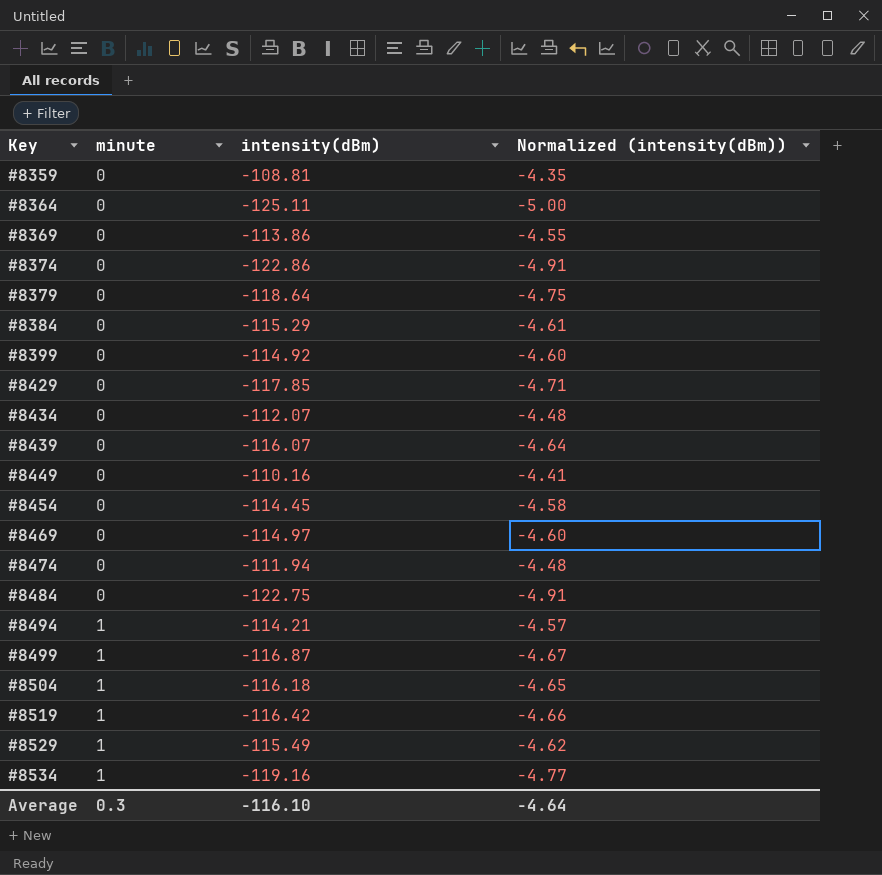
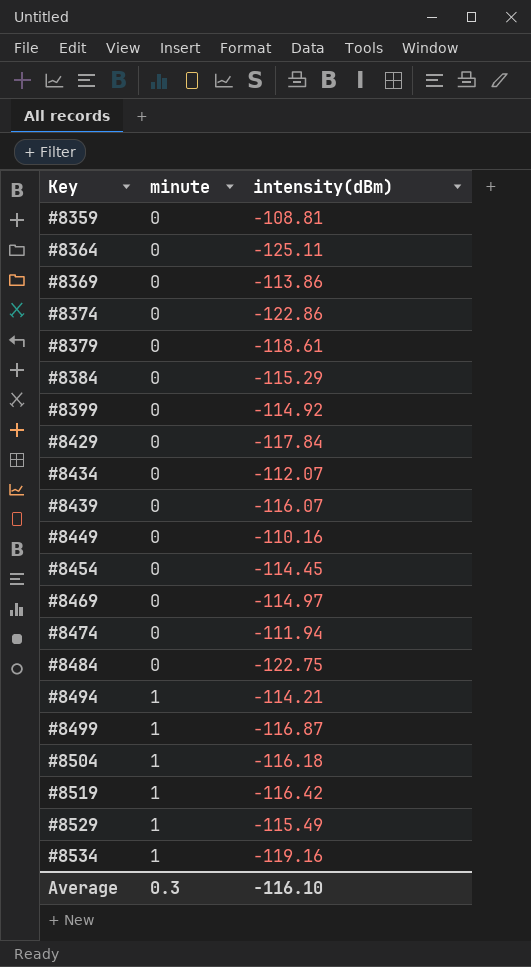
column Normalized (intensity(dBm)) | formula: [intensity(dBm)] * 0.04 -> none
#8379 | intensity(dBm): -118.64 -> -118.61
#8429 | intensity(dBm): -117.85 -> -117.84

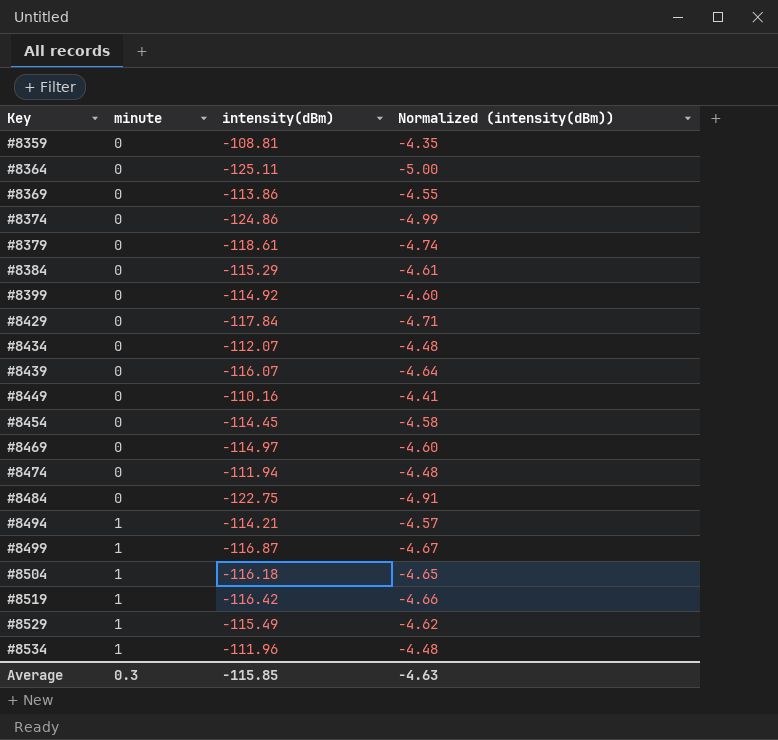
column Normalized (intensity(dBm)) | formula: none -> [intensity(dBm)] * 0.04
#8374 | intensity(dBm): -122.86 -> -124.86
#8534 | intensity(dBm): -119.16 -> -111.96
Average | intensity(dBm): -116.10 -> -115.85

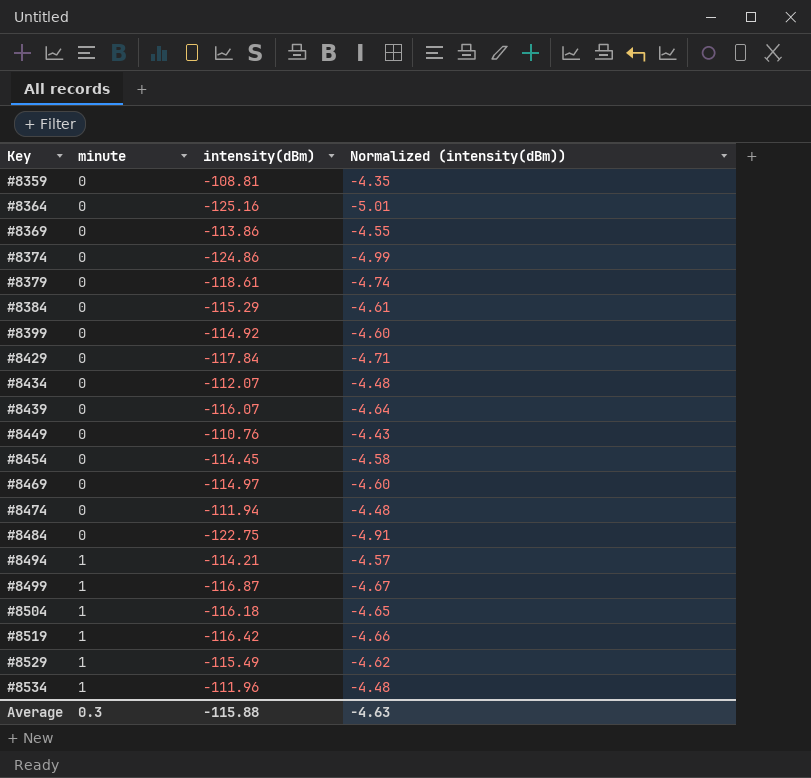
#8364 | intensity(dBm): -125.11 -> -125.16
#8364 | Normalized (intensity(dBm)): -5.00 -> -5.01
#8449 | intensity(dBm): -110.16 -> -110.76
#8449 | Normalized (intensity(dBm)): -4.41 -> -4.43
Average | intensity(dBm): -115.85 -> -115.88

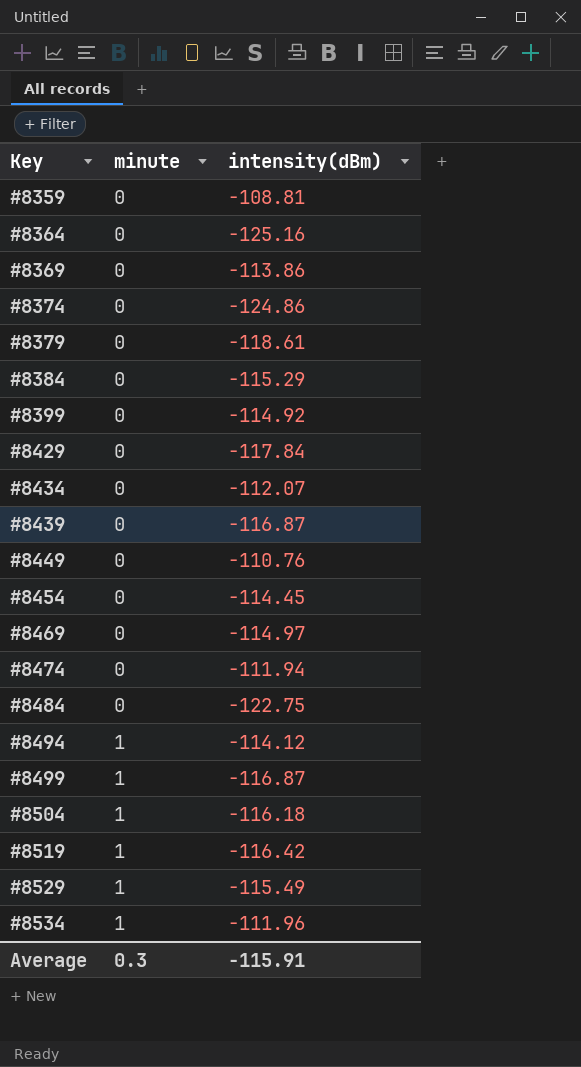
column Normalized (intensity(dBm)) | formula: [intensity(dBm)] * 0.04 -> none
#8439 | intensity(dBm): -116.07 -> -116.87
#8494 | intensity(dBm): -114.21 -> -114.12
Average | intensity(dBm): -115.88 -> -115.91

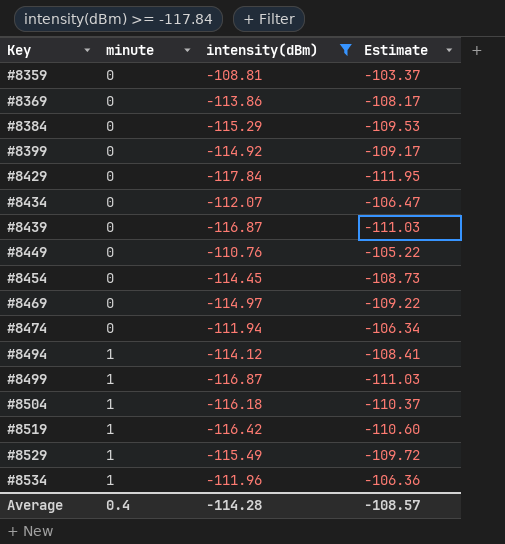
filter: none -> intensity(dBm) >= -117.84
column Estimate | formula: none -> [intensity(dBm)] * 0.95
Average | minute: 0.3 -> 0.4
Average | intensity(dBm): -115.91 -> -114.28

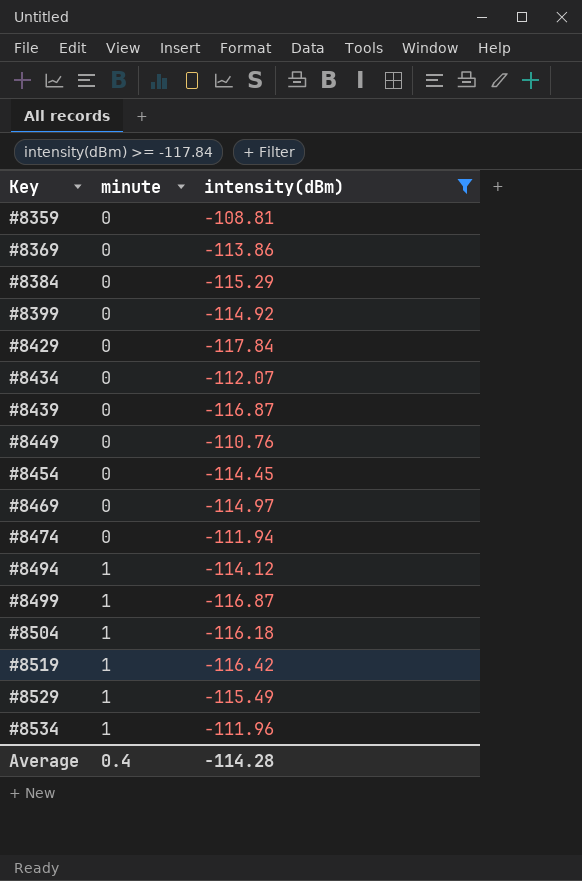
column Estimate | formula: [intensity(dBm)] * 0.95 -> none

